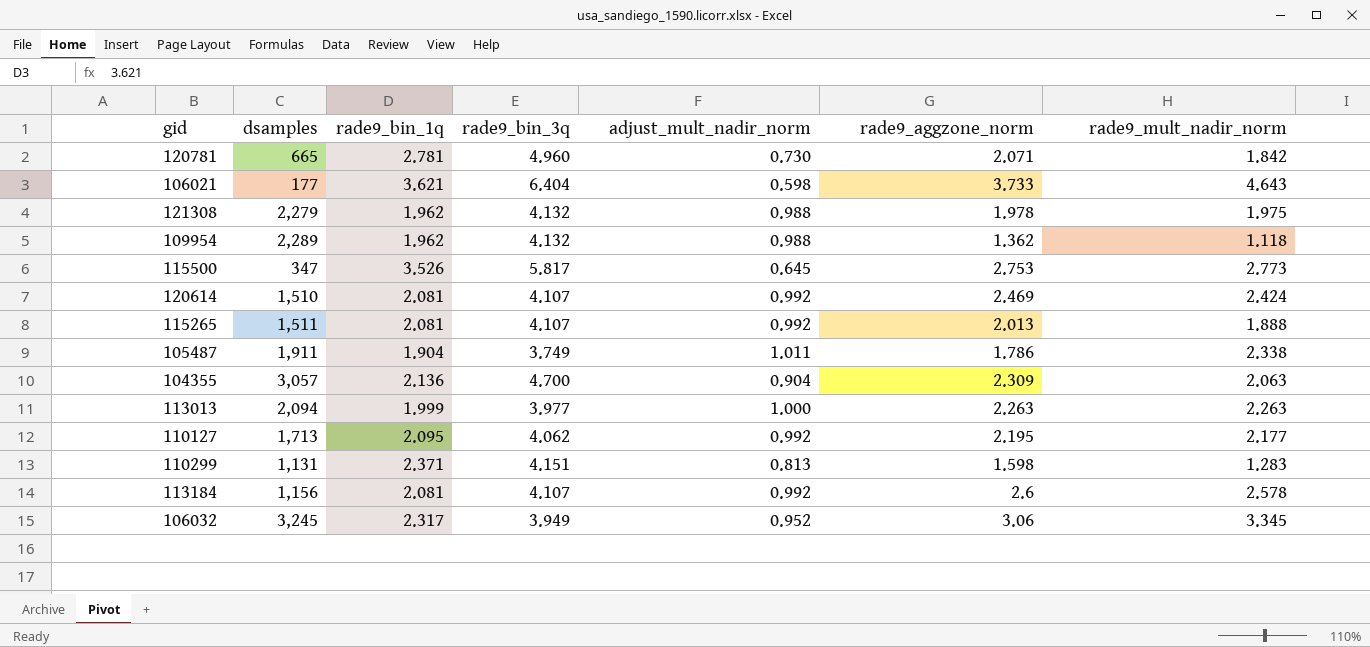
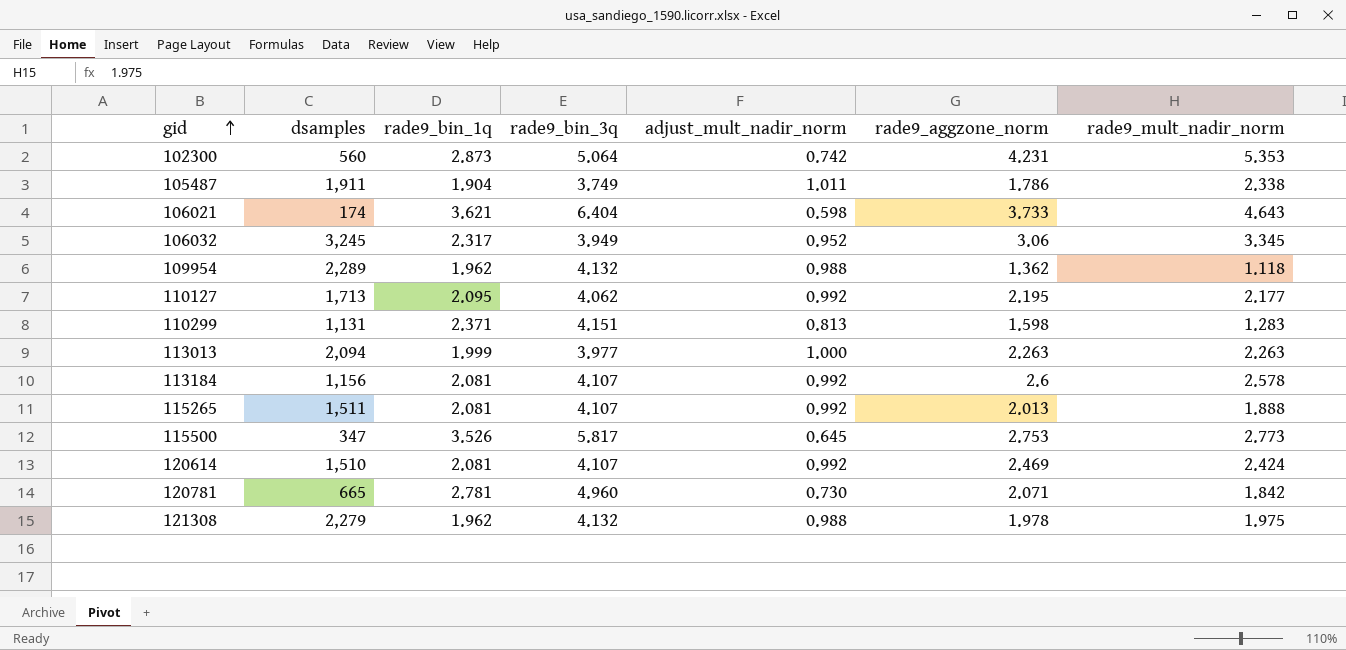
row order: none -> gid ascending
row 104355: 3,057 | 2.136 | 4.700 | 0.904 | 2.309 | 2.063 -> none
row 102300: none -> 560 | 2.873 | 5.064 | 0.742 | 4.231 | 5.353
106021 | dsamples: 177 -> 174

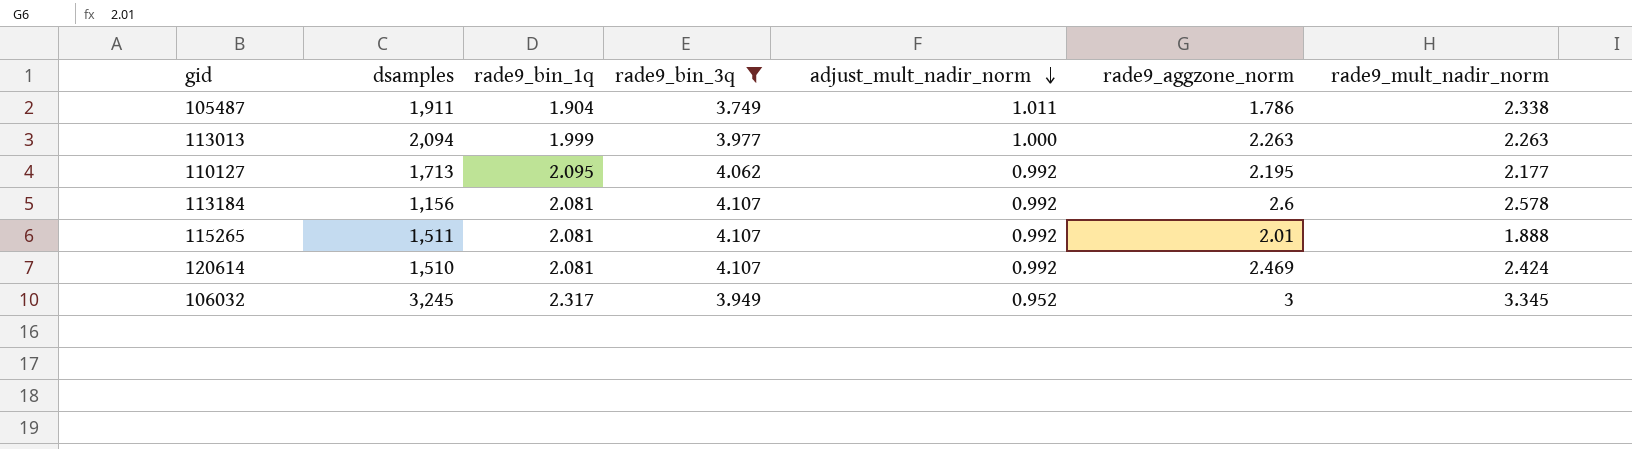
filter: none -> rade9_bin_3q <= 4.107
row order: gid ascending -> adjust_mult_nadir_norm descending
115265 | rade9_aggzone_norm: 2.013 -> 2.01
106032 | rade9_aggzone_norm: 3.06 -> 3

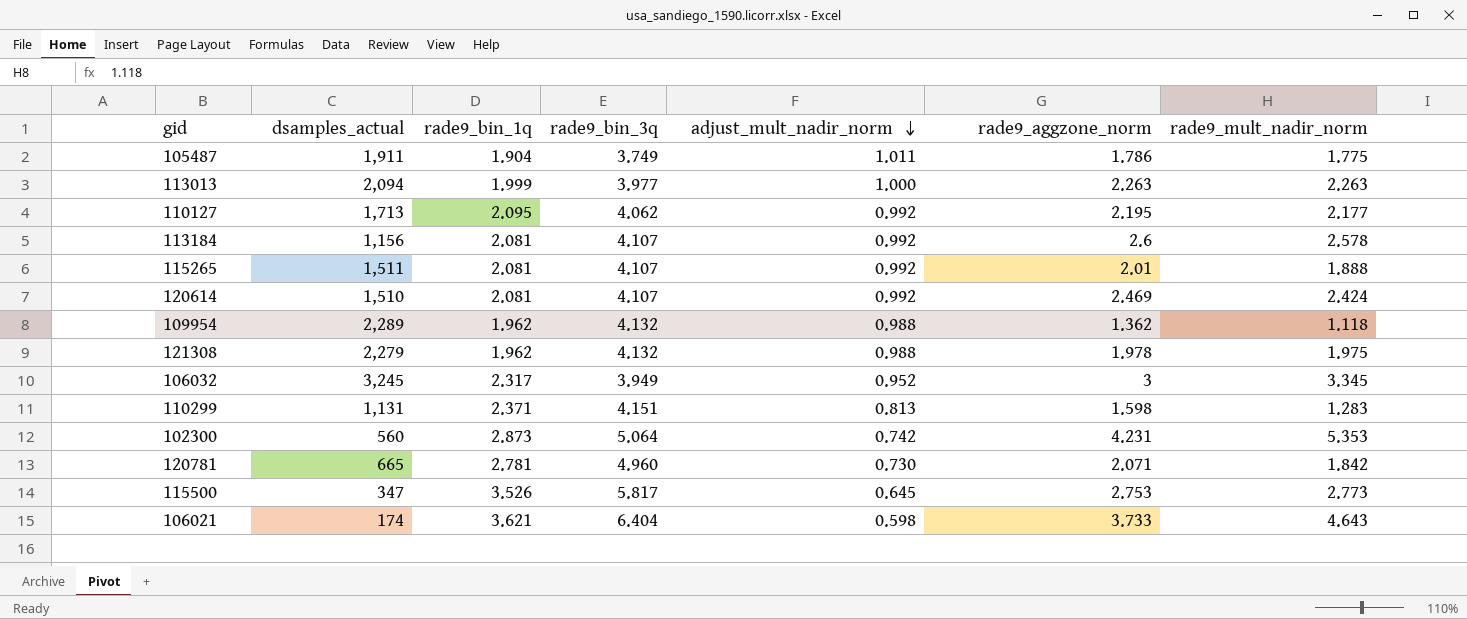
filter: rade9_bin_3q <= 4.107 -> none
column name: dsamples -> dsamples_actual
105487 | rade9_mult_nadir_norm: 2.338 -> 1.775

